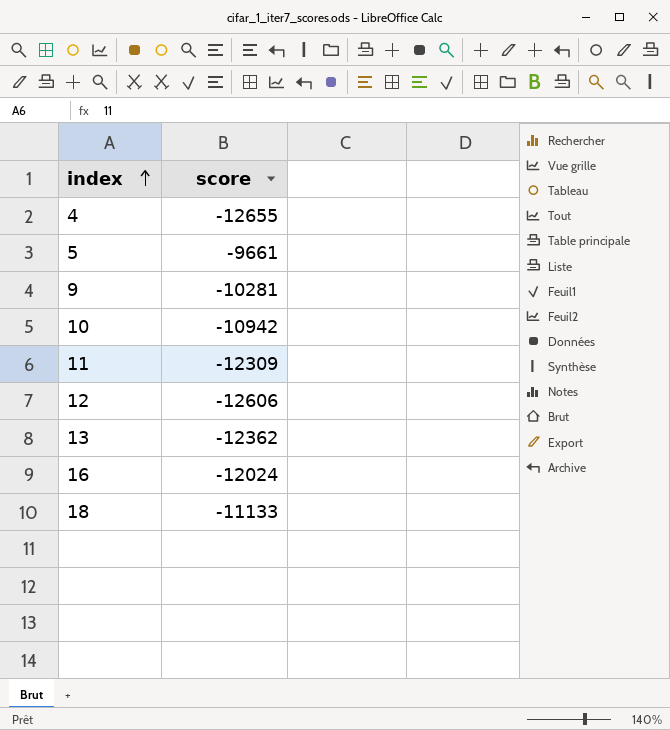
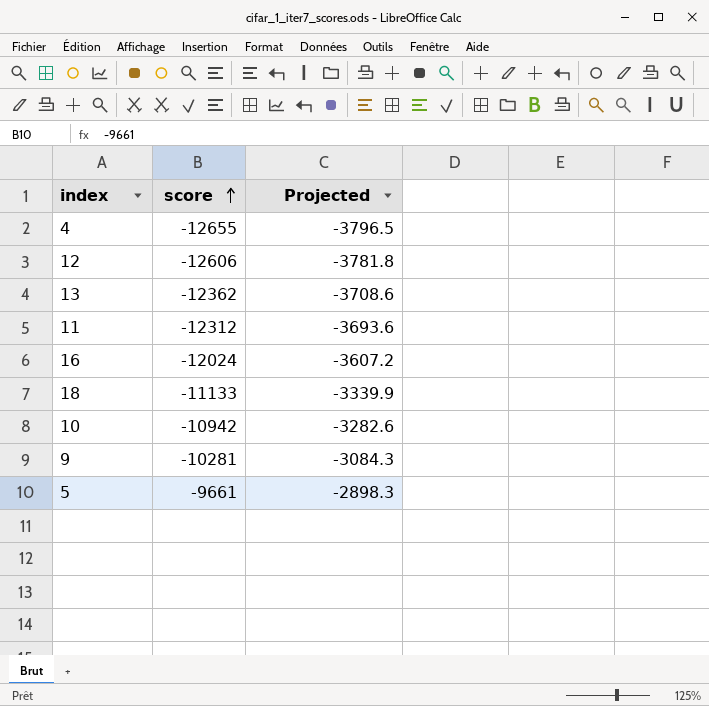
row order: index ascending -> score ascending
column Projected | formula: none -> [score] * 0.3
11 | score: -12309 -> -12312

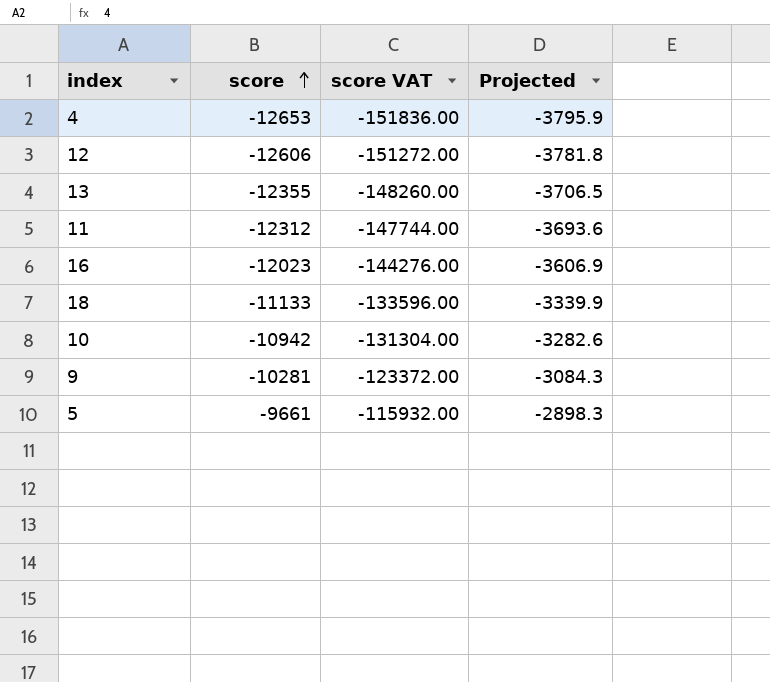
column score VAT | formula: none -> [score] * 12
4 | score: -12655 -> -12653
4 | Projected: -3796.5 -> -3795.9
13 | score: -12362 -> -12355
13 | Projected: -3708.6 -> -3706.5
16 | score: -12024 -> -12023
16 | Projected: -3607.2 -> -3606.9

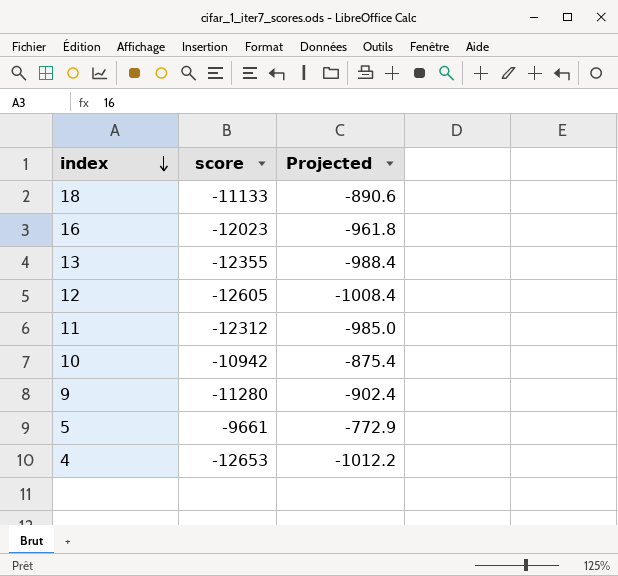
row order: score ascending -> index descending
column score VAT | formula: [score] * 12 -> none
column Projected | formula: [score] * 0.3 -> [score] * 0.08
12 | score: -12606 -> -12605
9 | score: -10281 -> -11280

